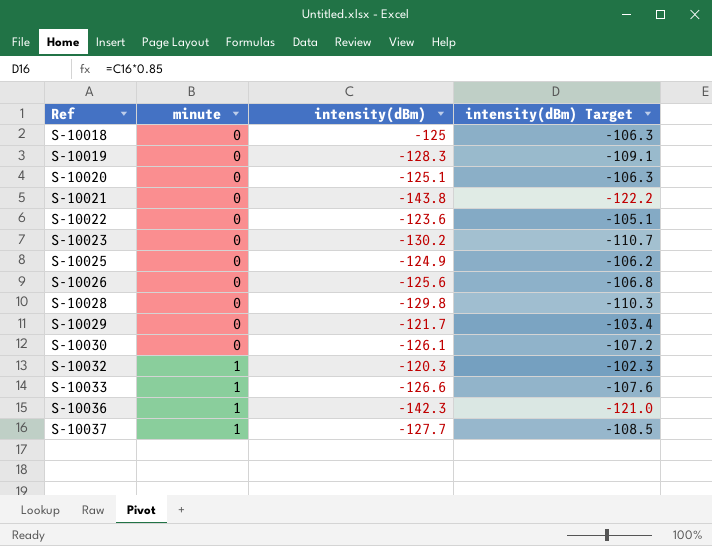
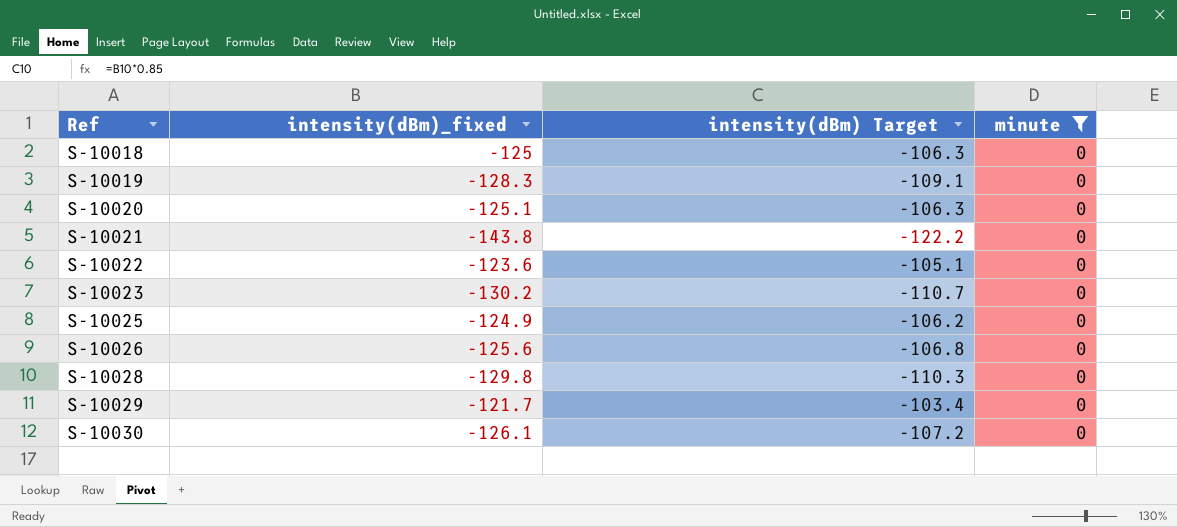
filter: none -> minute = 0
column name: intensity(dBm) -> intensity(dBm)_fixed
column minute | position: 2 -> 4

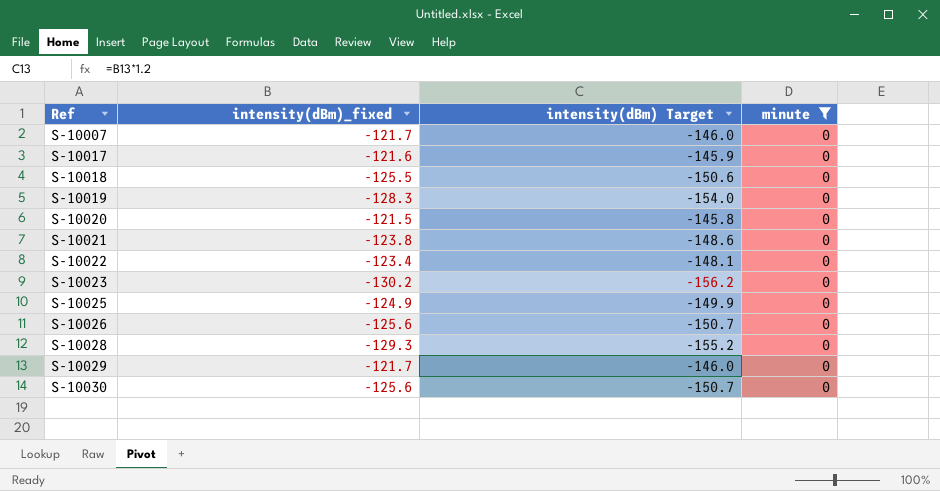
column intensity(dBm) Target | formula: [intensity(dBm)_fixed] * 0.85 -> [intensity(dBm)_fixed] * 1.2
row S-10007: none -> -121.7 | -146.0 | 0
row S-10017: none -> -121.6 | -145.9 | 0
S-10018 | intensity(dBm)_fixed: -125 -> -125.5
S-10020 | intensity(dBm)_fixed: -125.1 -> -121.5
S-10021 | intensity(dBm)_fixed: -143.8 -> -123.8
S-10022 | intensity(dBm)_fixed: -123.6 -> -123.4
S-10028 | intensity(dBm)_fixed: -129.8 -> -129.3
S-10030 | intensity(dBm)_fixed: -126.1 -> -125.6

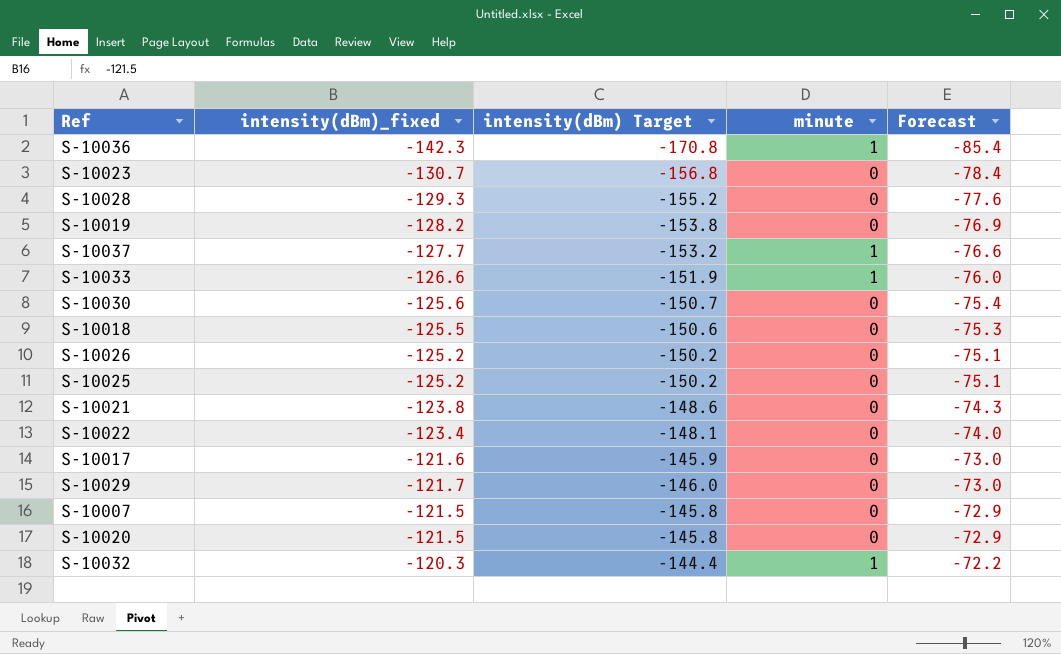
filter: minute = 0 -> none
row order: Ref ascending -> Forecast ascending
column Forecast | formula: none -> [intensity(dBm)_fixed] * 0.6
S-10023 | intensity(dBm)_fixed: -130.2 -> -130.7
S-10023 | intensity(dBm) Target: -156.2 -> -156.8
S-10019 | intensity(dBm)_fixed: -128.3 -> -128.2
S-10019 | intensity(dBm) Target: -154.0 -> -153.8
S-10026 | intensity(dBm)_fixed: -125.6 -> -125.2
S-10026 | intensity(dBm) Target: -150.7 -> -150.2
S-10025 | intensity(dBm)_fixed: -124.9 -> -125.2
S-10025 | intensity(dBm) Target: -149.9 -> -150.2
S-10007 | intensity(dBm)_fixed: -121.7 -> -121.5
S-10007 | intensity(dBm) Target: -146.0 -> -145.8

